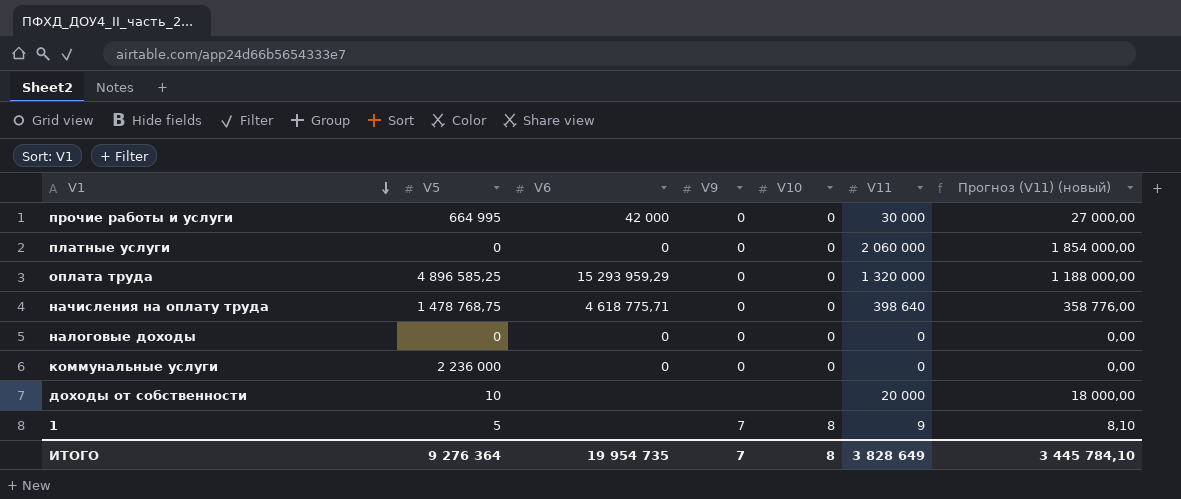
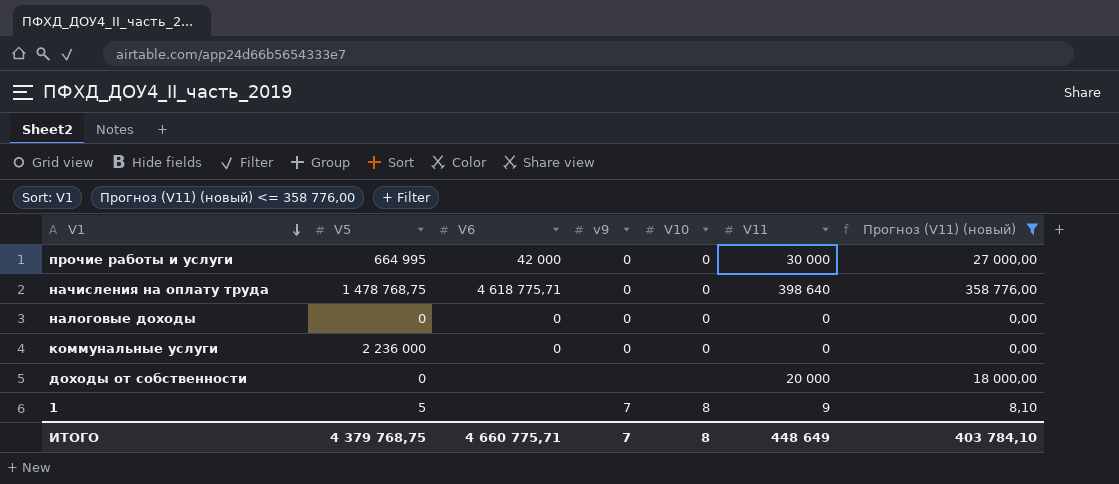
filter: none -> Прогноз (V11) (новый) <= 358 776,00
column name: V9 -> v9
доходы от собственности | V5: 10 -> 0
ИТОГО | V5: 9 276 364 -> 4 379 768,75
ИТОГО | V6: 19 954 735 -> 4 660 775,71
ИТОГО | V11: 3 828 649 -> 448 649
ИТОГО | Прогноз (V11) (новый): 3 445 784,10 -> 403 784,10

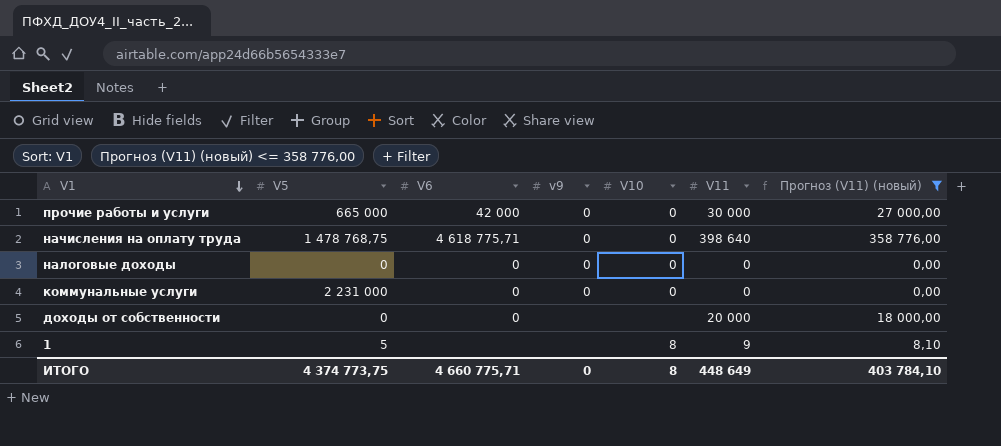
прочие работы и услуги | V5: 664 995 -> 665 000
коммунальные услуги | V5: 2 236 000 -> 2 231 000
доходы от собственности | V6: none -> 0
1 | v9: 7 -> none
ИТОГО | V5: 4 379 768,75 -> 4 374 773,75
ИТОГО | v9: 7 -> 0

